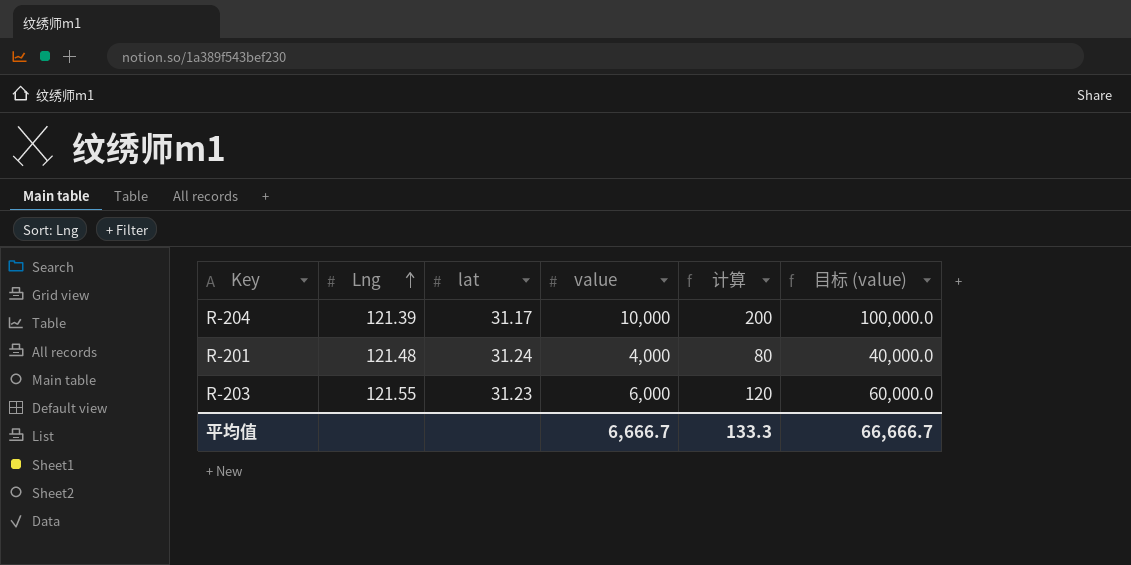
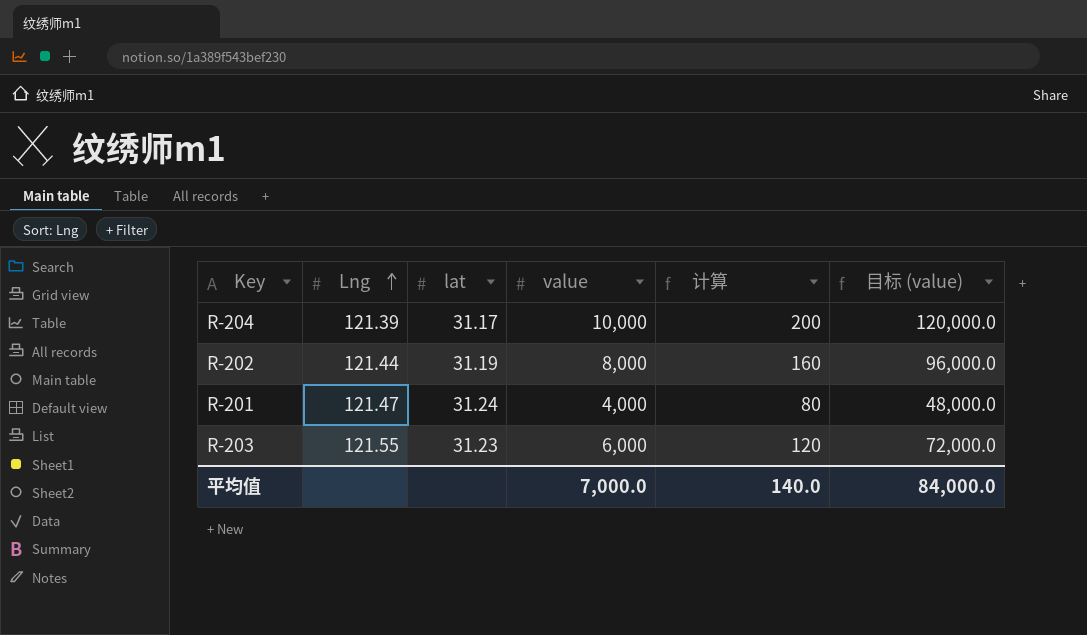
column 目标 (value) | formula: [value] * 10 -> [value] * 12
row R-202: none -> 121.44 | 31.19 | 8,000 | 160 | 96,000.0
R-201 | Lng: 121.48 -> 121.47
平均值 | value: 6,666.7 -> 7,000.0
平均值 | 计算: 133.3 -> 140.0
平均值 | 目标 (value): 66,666.7 -> 84,000.0

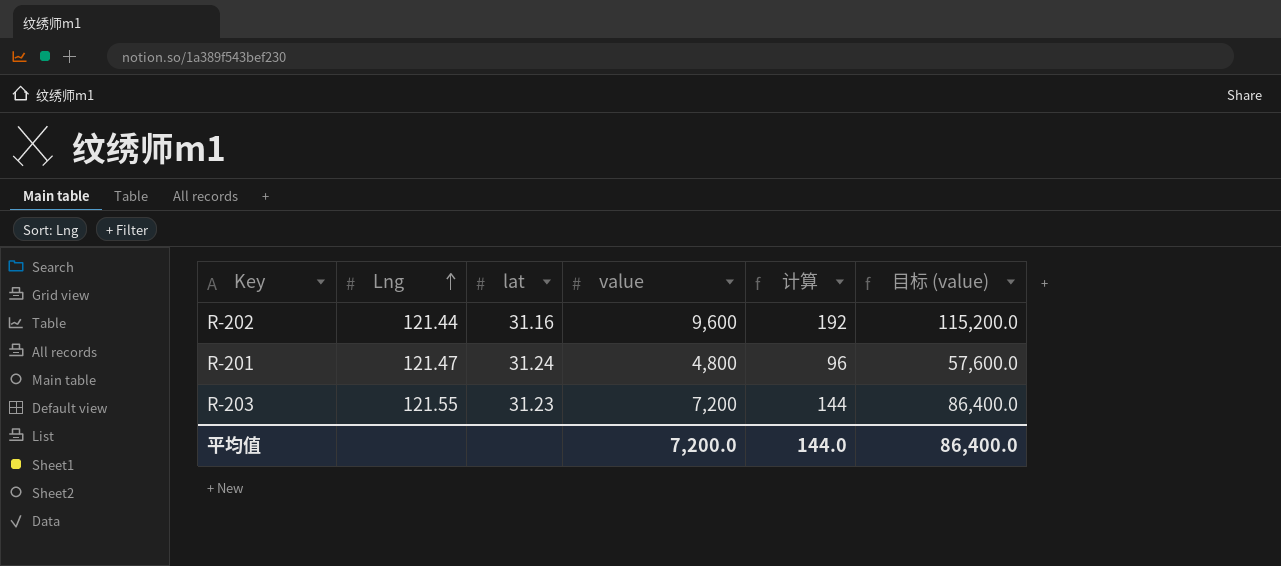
row R-204: 121.39 | 31.17 | 10,000 | 200 | 120,000.0 -> none
R-202 | lat: 31.19 -> 31.16
R-202 | value: 8,000 -> 9,600
R-202 | 计算: 160 -> 192
R-202 | 目标 (value): 96,000.0 -> 115,200.0
R-201 | value: 4,000 -> 4,800
R-201 | 计算: 80 -> 96
R-201 | 目标 (value): 48,000.0 -> 57,600.0
R-203 | value: 6,000 -> 7,200
R-203 | 计算: 120 -> 144
R-203 | 目标 (value): 72,000.0 -> 86,400.0
平均值 | value: 7,000.0 -> 7,200.0
平均值 | 计算: 140.0 -> 144.0
平均值 | 目标 (value): 84,000.0 -> 86,400.0

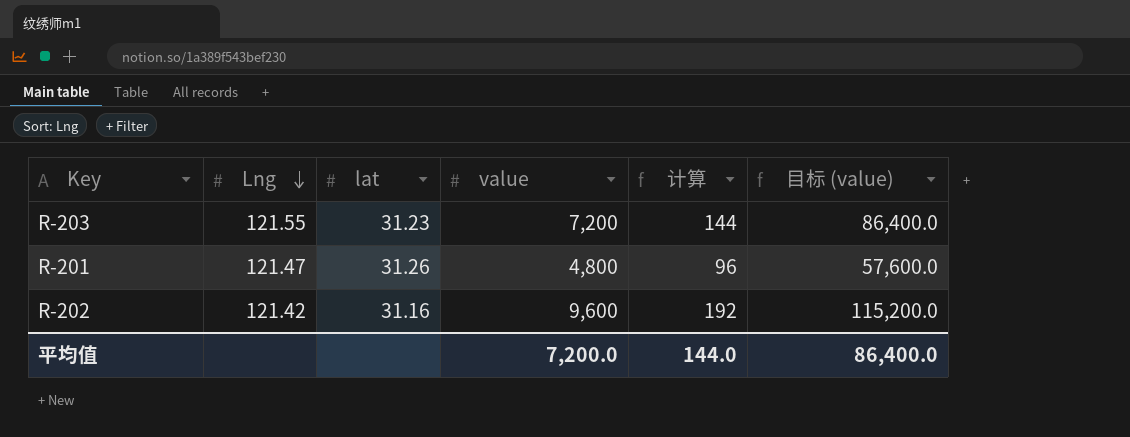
row order: Lng ascending -> Lng descending
R-201 | lat: 31.24 -> 31.26
R-202 | Lng: 121.44 -> 121.42

